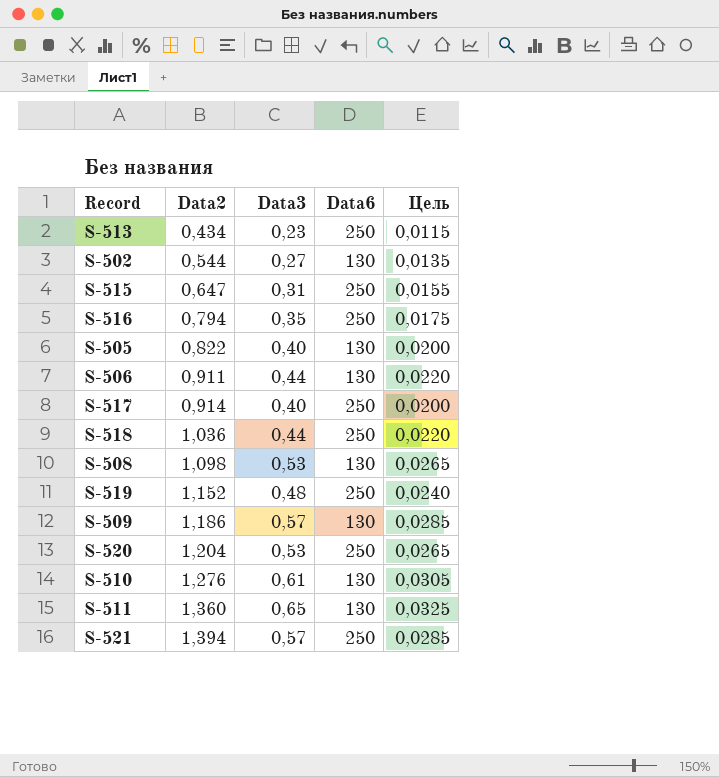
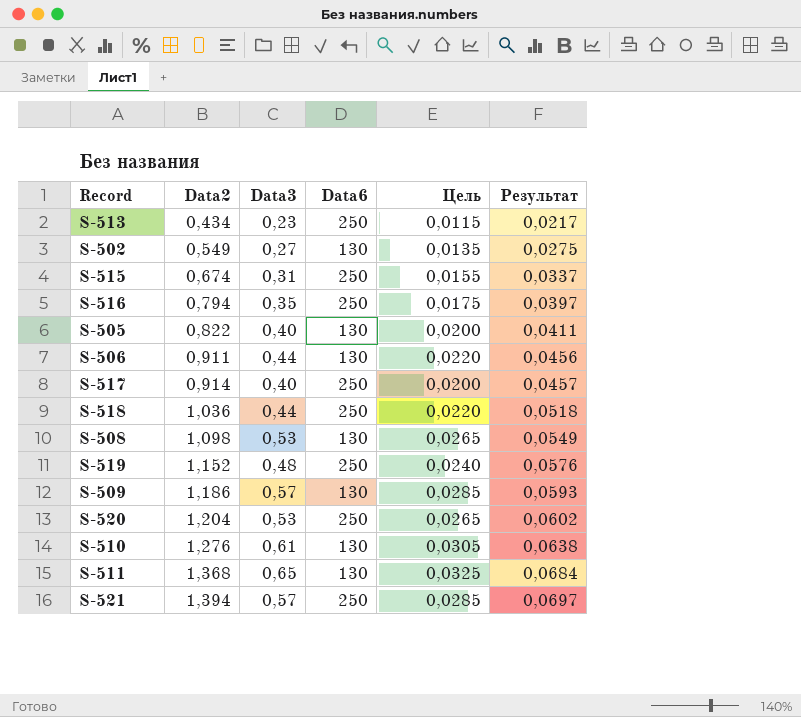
column Результат | formula: none -> [Data2] * 0,05
S-502 | Data2: 0,544 -> 0,549
S-515 | Data2: 0,647 -> 0,674
S-511 | Data2: 1,360 -> 1,368

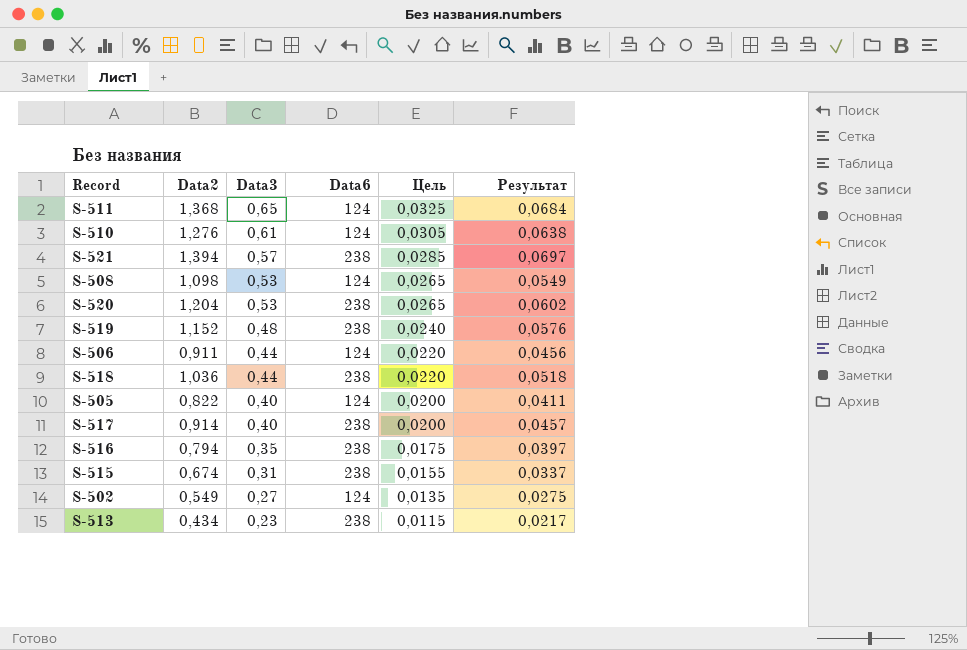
row order: Data2 ascending -> Data3 descending
row S-509: 1,186 | 0,57 | 130 | 0,0285 | 0,0593 -> none
S-511 | Data6: 130 -> 124
S-510 | Data6: 130 -> 124
S-521 | Data6: 250 -> 238
S-508 | Data6: 130 -> 124
S-520 | Data6: 250 -> 238
S-519 | Data6: 250 -> 238
S-506 | Data6: 130 -> 124
S-518 | Data6: 250 -> 238
S-505 | Data6: 130 -> 124
S-517 | Data6: 250 -> 238
S-516 | Data6: 250 -> 238
S-515 | Data6: 250 -> 238
S-502 | Data6: 130 -> 124
S-513 | Data6: 250 -> 238

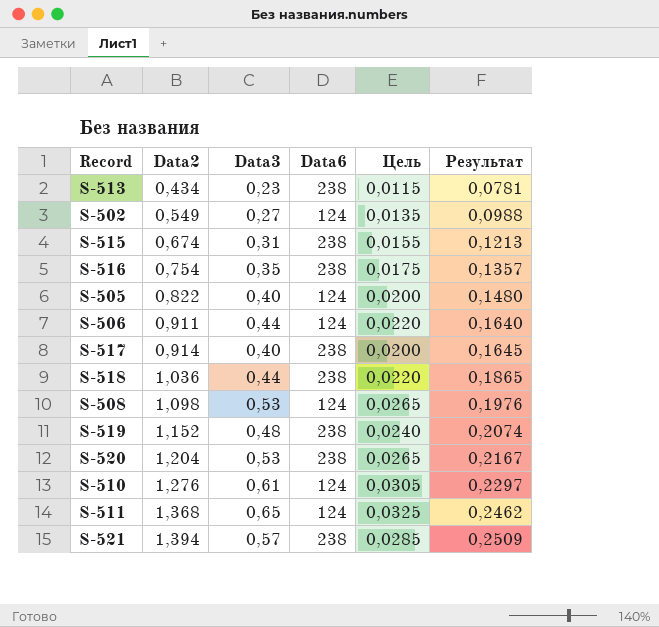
row order: Data3 descending -> Data2 ascending
column Результат | formula: [Data2] * 0,05 -> [Data2] * 0,18
S-516 | Data2: 0,794 -> 0,754

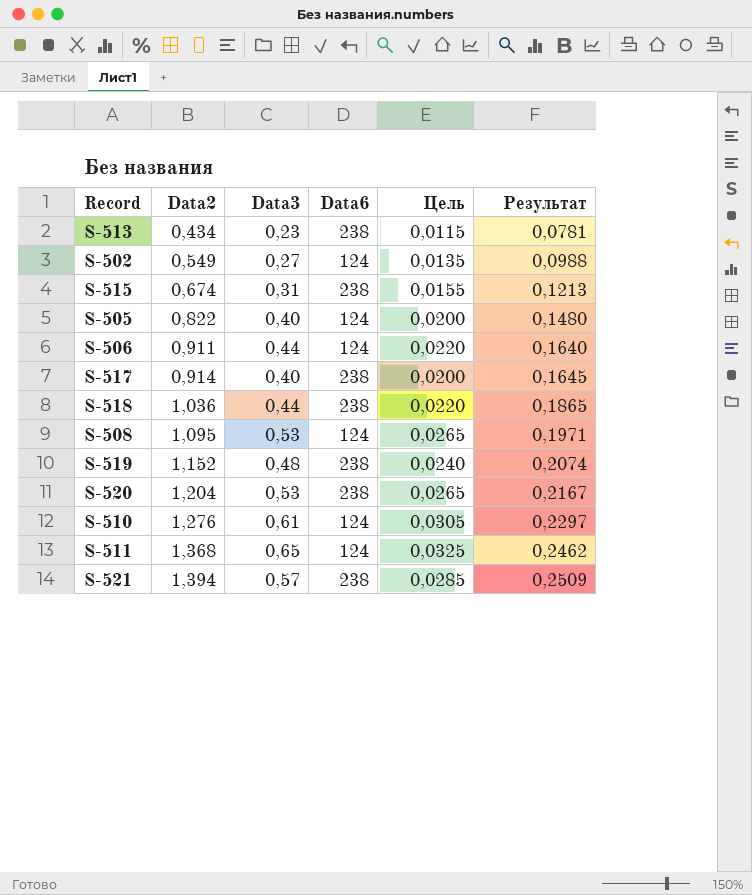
row S-516: 0,754 | 0,35 | 238 | 0,0175 | 0,1357 -> none
S-508 | Data2: 1,098 -> 1,095
S-508 | Результат: 0,1976 -> 0,1971

